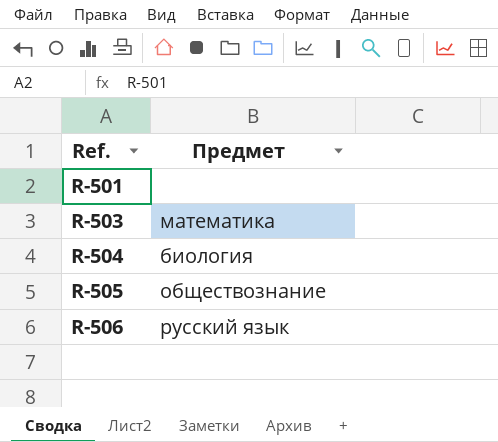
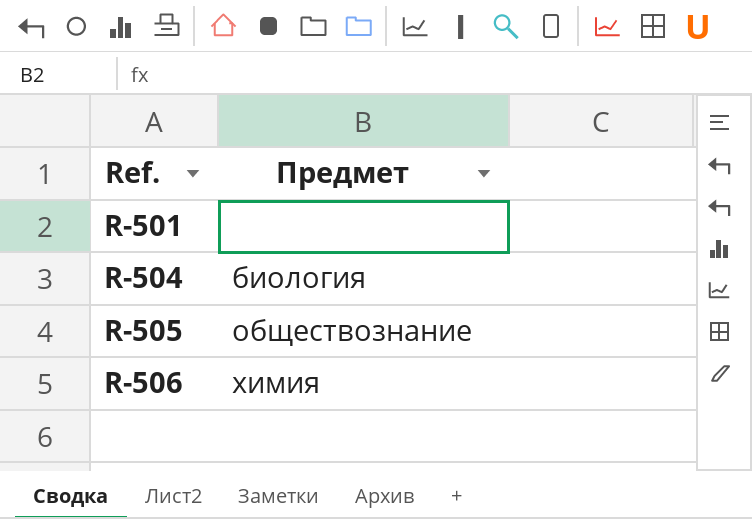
row R-503: математика -> none
R-506 | Предмет: русский язык -> химия

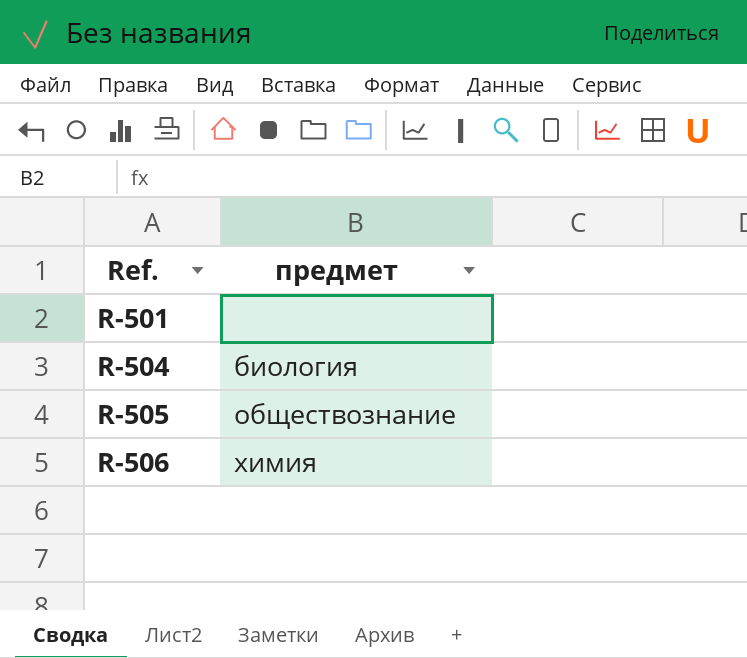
column name: Предмет -> предмет

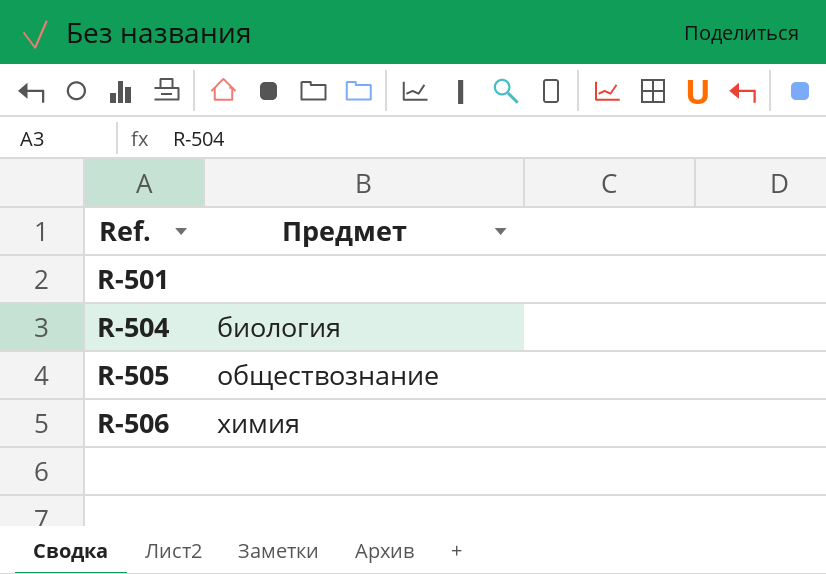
column name: предмет -> Предмет

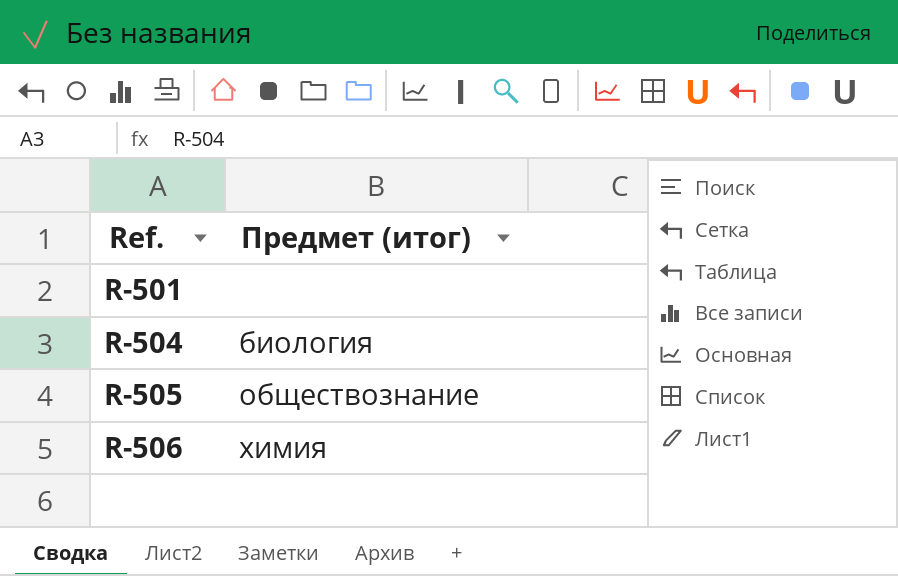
column name: Предмет -> Предмет (итог)

